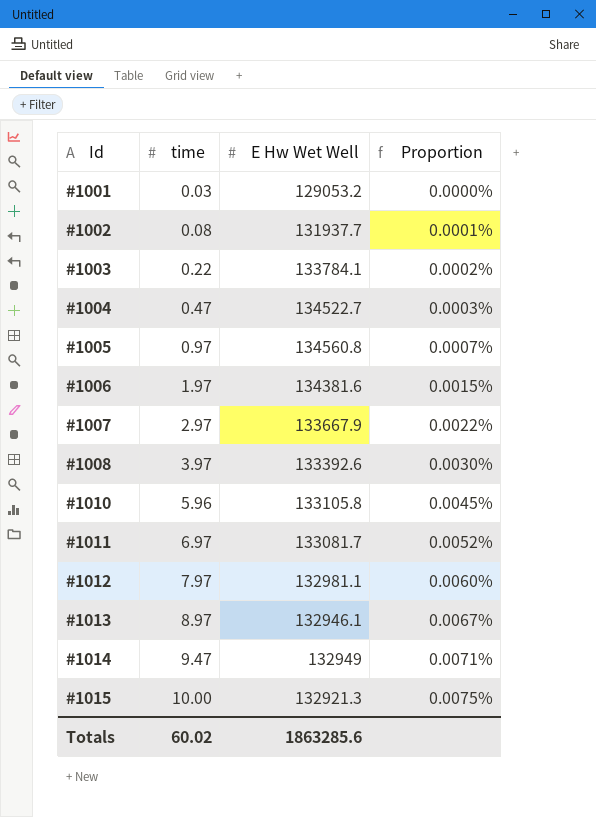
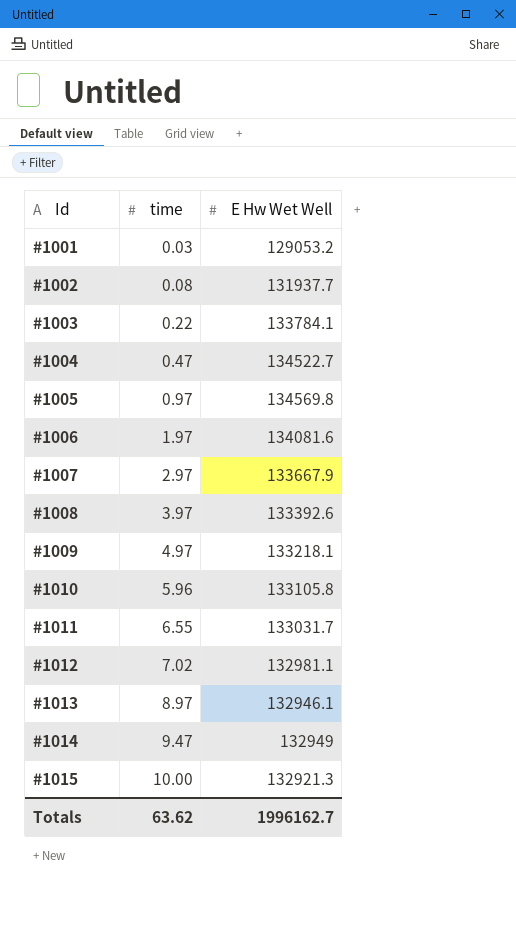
column Proportion | formula: [time] / [E Hw Wet Well] -> none
#1005 | E Hw Wet Well: 134560.8 -> 134569.8
#1006 | E Hw Wet Well: 134381.6 -> 134081.6
row #1009: none -> 4.97 | 133218.1
#1011 | time: 6.97 -> 6.55
#1011 | E Hw Wet Well: 133081.7 -> 133031.7
#1012 | time: 7.97 -> 7.02
Totals | time: 60.02 -> 63.62
Totals | E Hw Wet Well: 1863285.6 -> 1996162.7

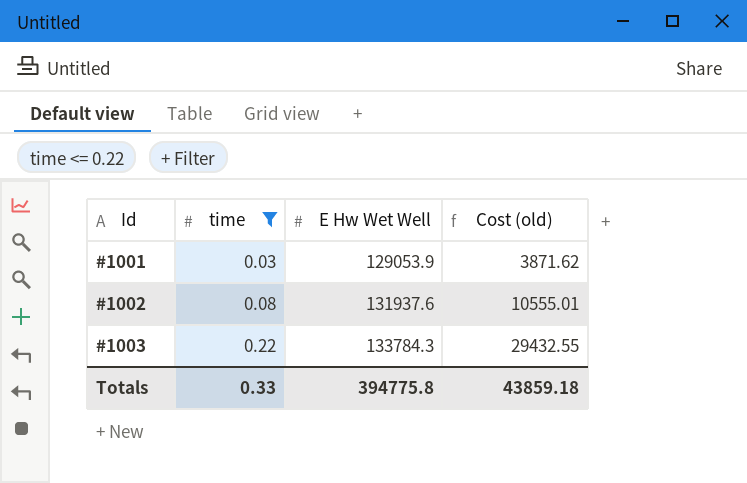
filter: none -> time <= 0.22
column Cost (old) | formula: none -> [time] * [E Hw Wet Well]
#1001 | E Hw Wet Well: 129053.2 -> 129053.9
#1002 | E Hw Wet Well: 131937.7 -> 131937.6
#1003 | E Hw Wet Well: 133784.1 -> 133784.3
Totals | time: 63.62 -> 0.33
Totals | E Hw Wet Well: 1996162.7 -> 394775.8

